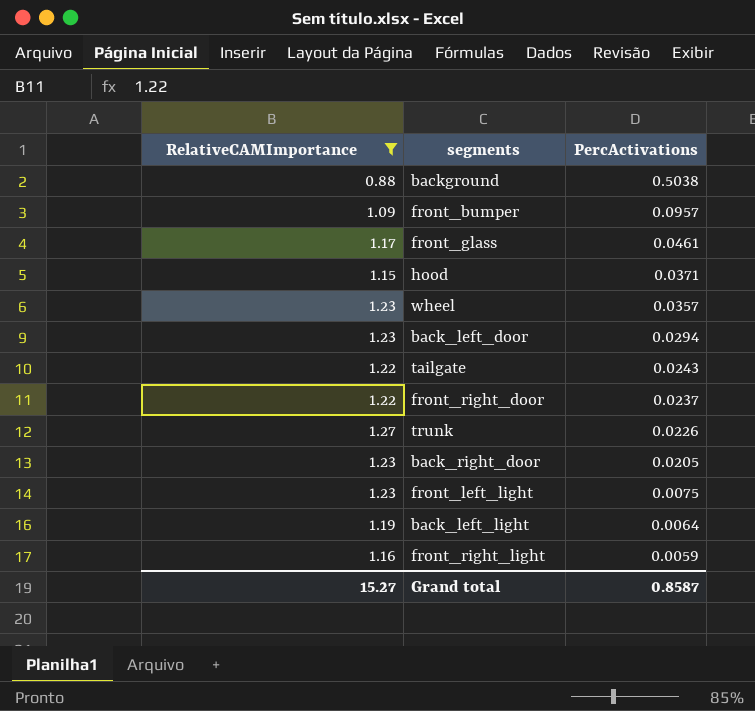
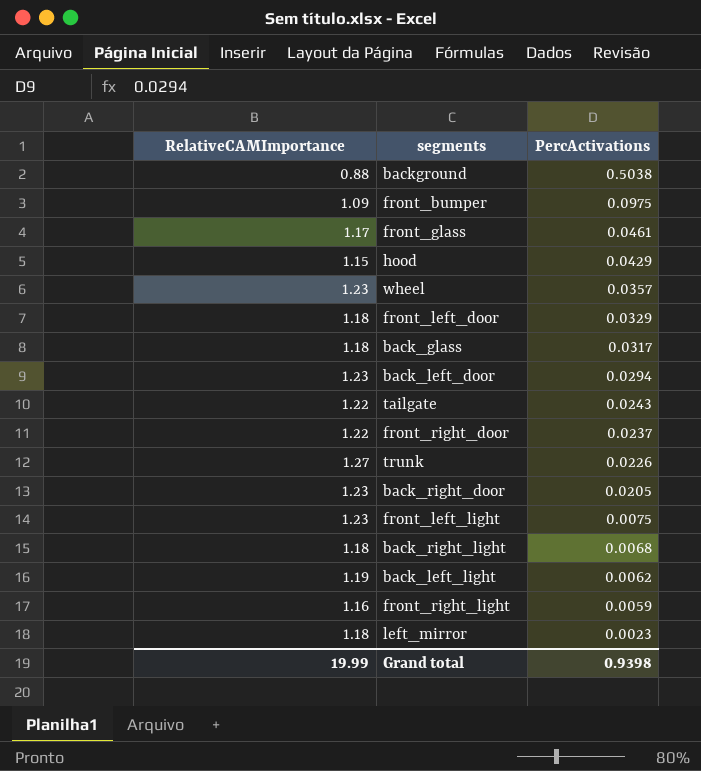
filter: RelativeCAMImportance != 1.18 -> none
front_bumper | PercActivations: 0.0957 -> 0.0975
hood | PercActivations: 0.0371 -> 0.0429
back_left_light | PercActivations: 0.0064 -> 0.0062
Grand total | RelativeCAMImportance: 15.27 -> 19.99
Grand total | PercActivations: 0.8587 -> 0.9398

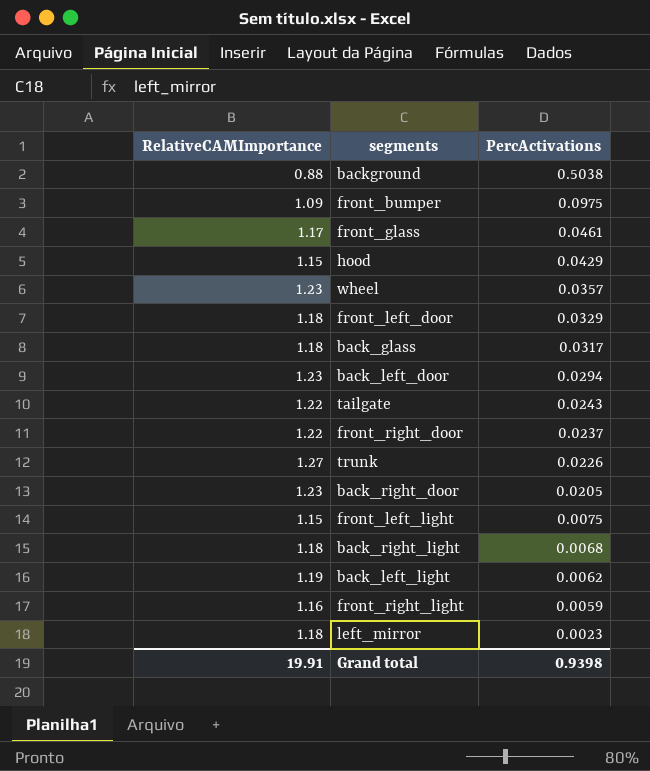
front_left_light | RelativeCAMImportance: 1.23 -> 1.15
Grand total | RelativeCAMImportance: 19.99 -> 19.91

